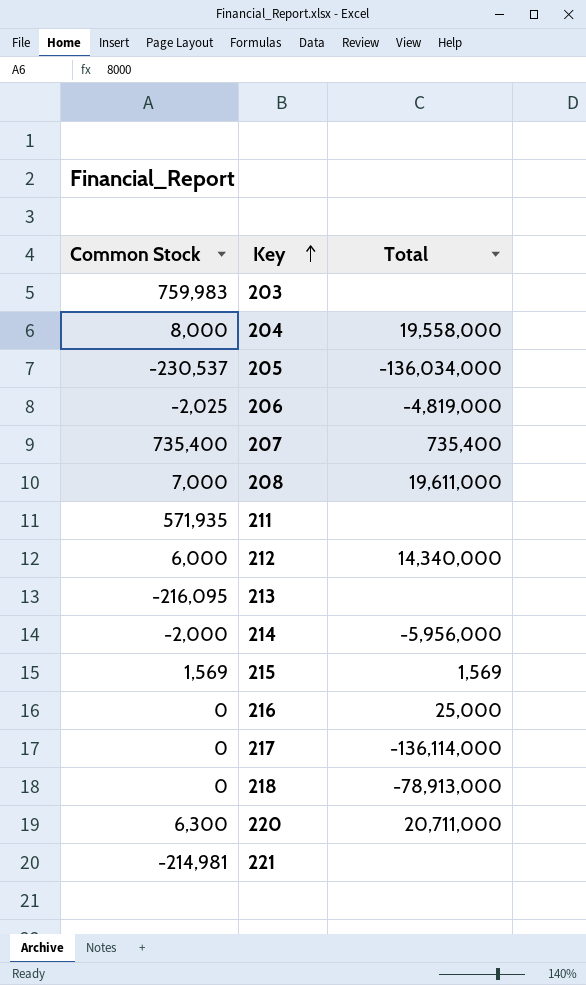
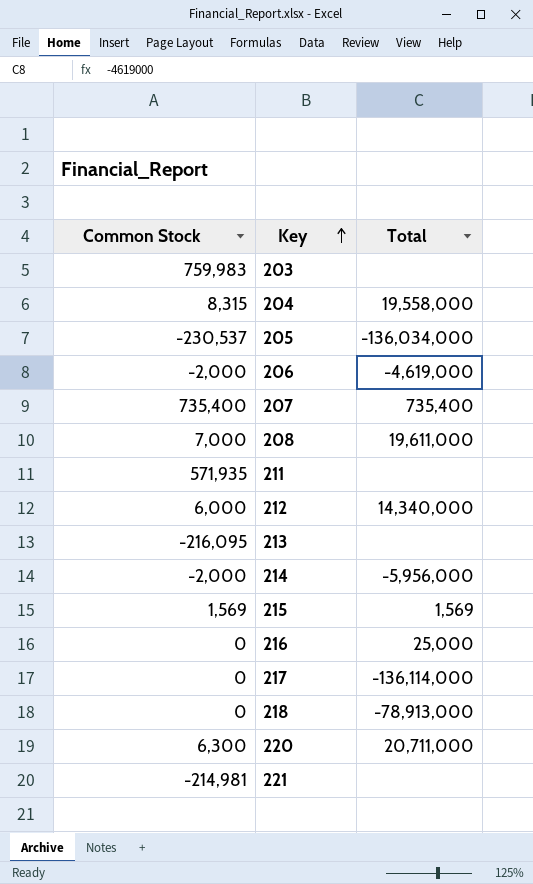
204 | Common Stock: 8,000 -> 8,315
206 | Common Stock: -2,025 -> -2,000
206 | Total: -4,819,000 -> -4,619,000

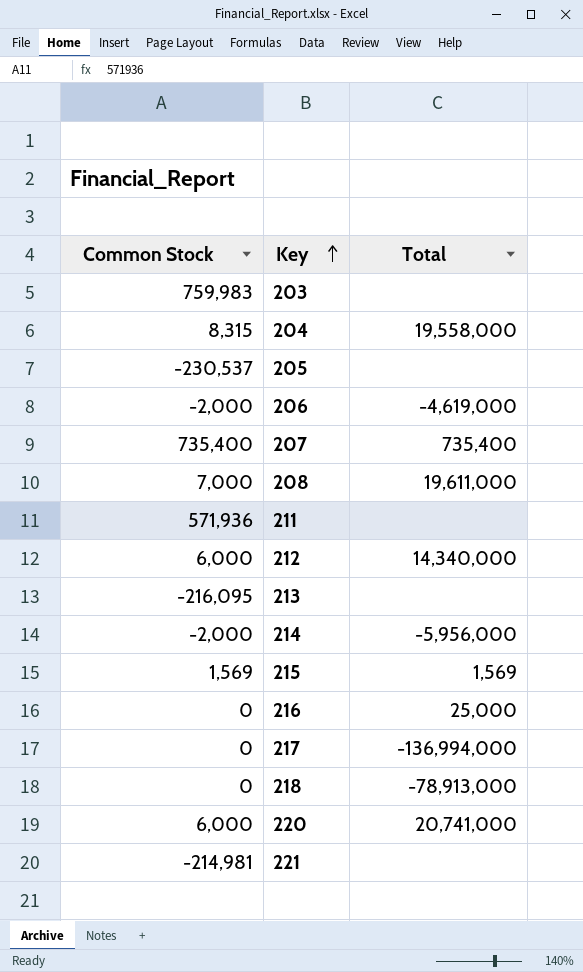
205 | Total: -136,034,000 -> none
211 | Common Stock: 571,935 -> 571,936
217 | Total: -136,114,000 -> -136,994,000
220 | Common Stock: 6,300 -> 6,000
220 | Total: 20,711,000 -> 20,741,000

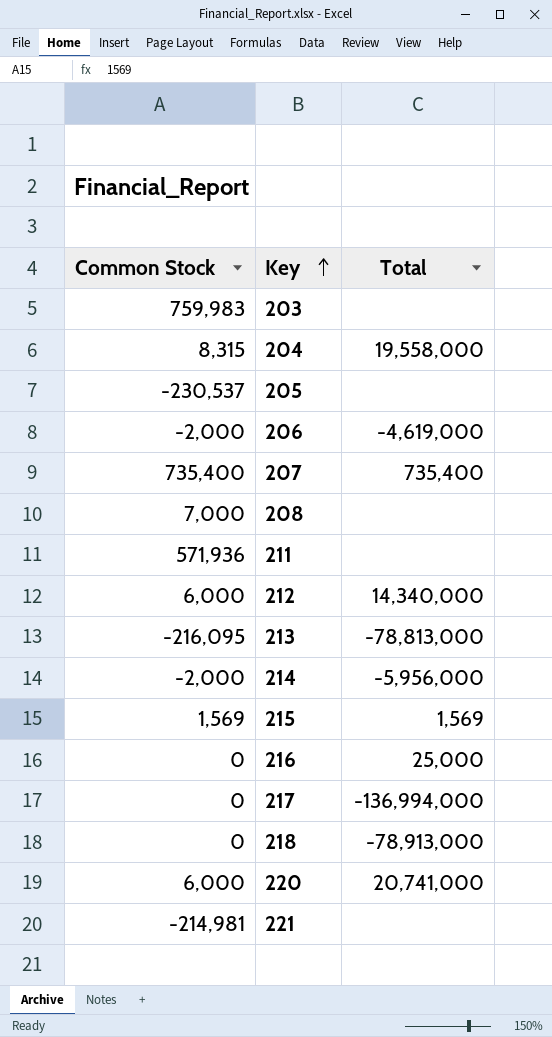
208 | Total: 19,611,000 -> none
213 | Total: none -> -78,813,000

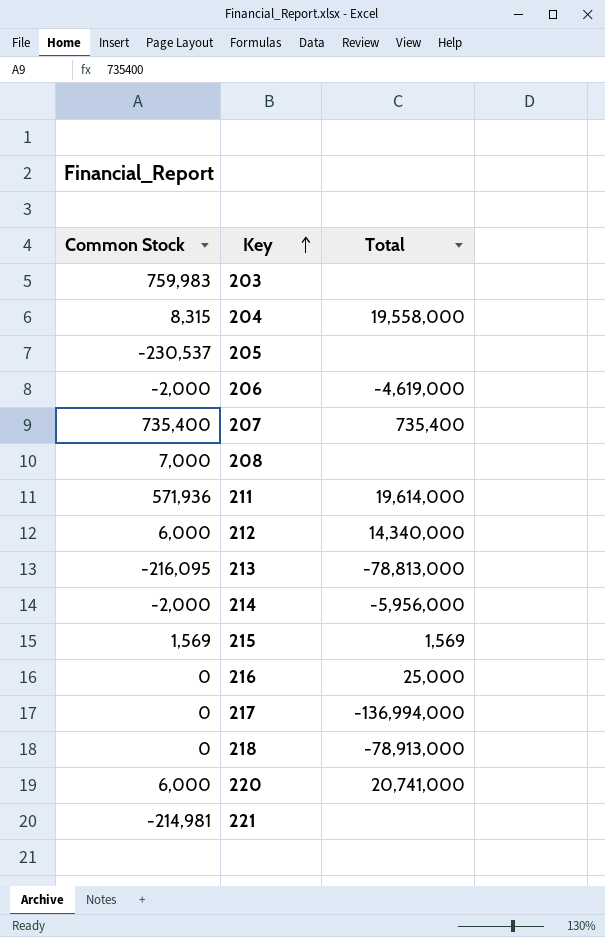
211 | Total: none -> 19,614,000

